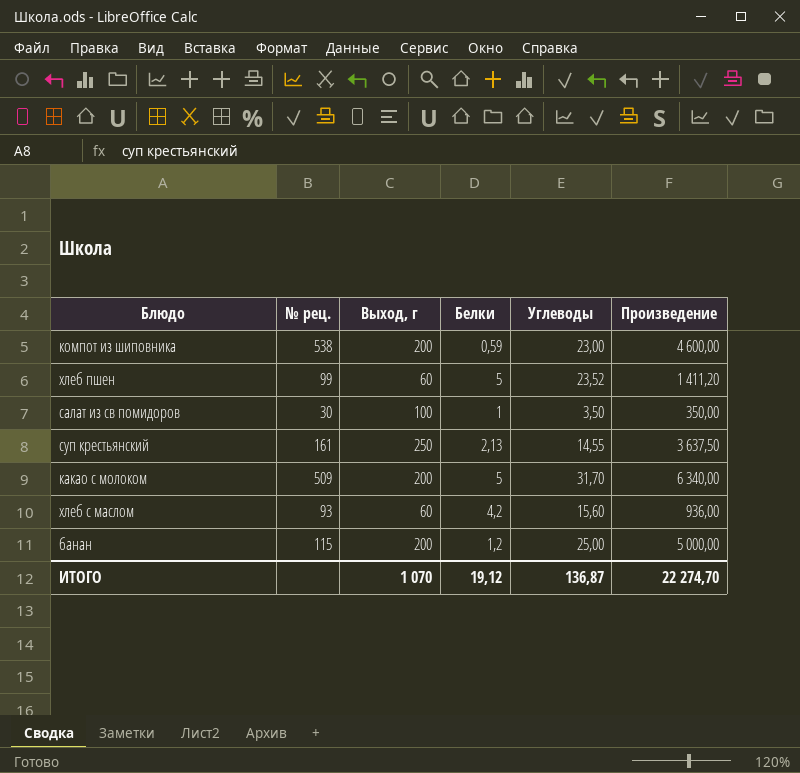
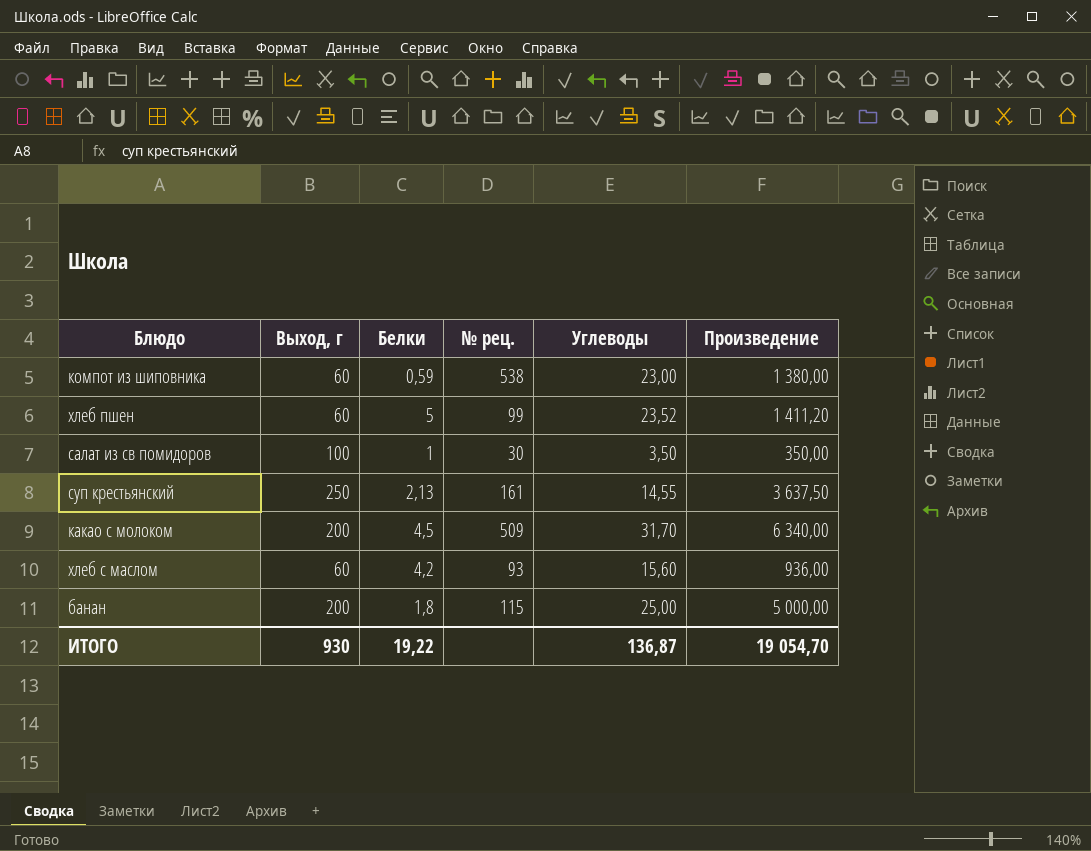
column № рец. | position: 2 -> 4
компот из шиповника | Выход, г: 200 -> 60
компот из шиповника | Произведение: 4 600,00 -> 1 380,00
какао с молоком | Белки: 5 -> 4,5
банан | Белки: 1,2 -> 1,8
ИТОГО | Выход, г: 1 070 -> 930
ИТОГО | Белки: 19,12 -> 19,22
ИТОГО | Произведение: 22 274,70 -> 19 054,70

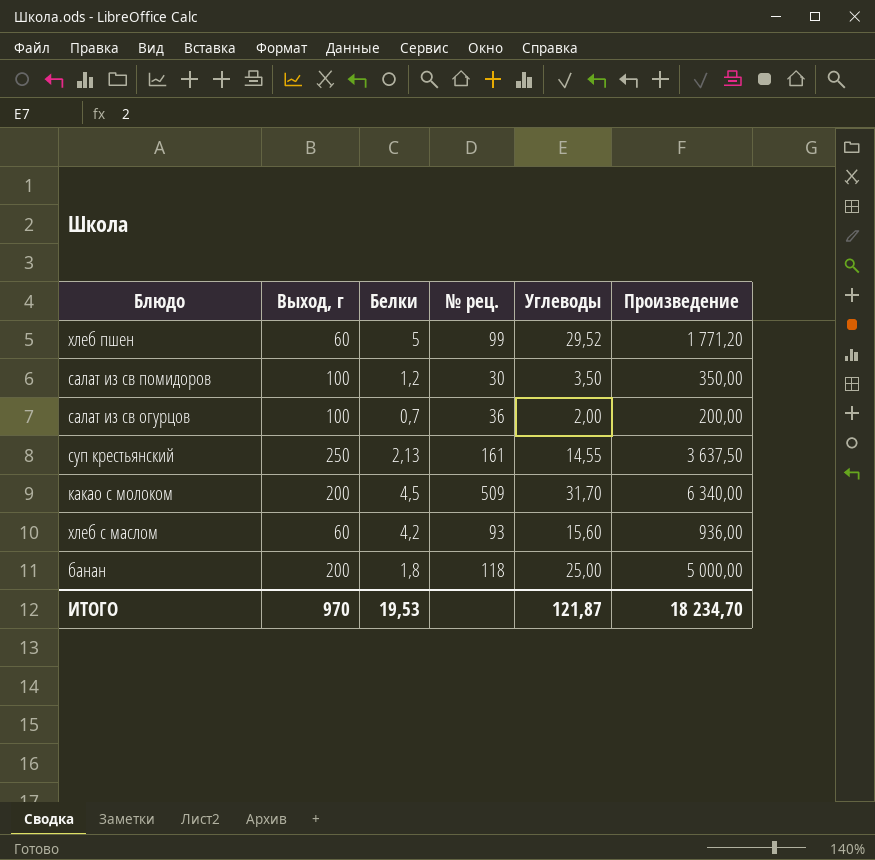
row компот из шиповника: 60 | 0,59 | 538 | 23,00 | 1 380,00 -> none
хлеб пшен | Углеводы: 23,52 -> 29,52
хлеб пшен | Произведение: 1 411,20 -> 1 771,20
салат из св помидоров | Белки: 1 -> 1,2
row салат из св огурцов: none -> 100 | 0,7 | 36 | 2,00 | 200,00
банан | № рец.: 115 -> 118
ИТОГО | Выход, г: 930 -> 970
ИТОГО | Белки: 19,22 -> 19,53
ИТОГО | Углеводы: 136,87 -> 121,87
ИТОГО | Произведение: 19 054,70 -> 18 234,70

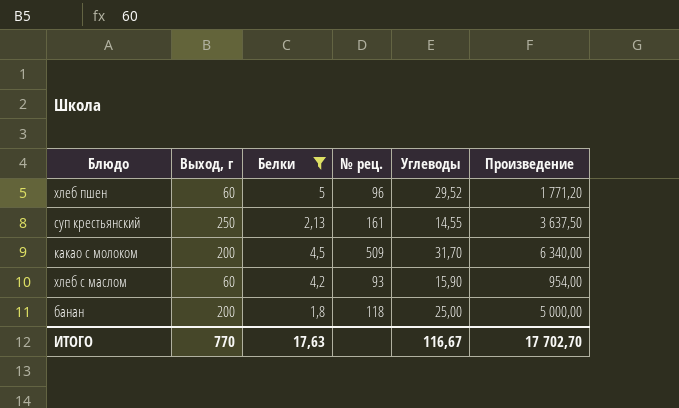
filter: none -> Белки >= 1,8
хлеб пшен | № рец.: 99 -> 96
хлеб с маслом | Углеводы: 15,60 -> 15,90
хлеб с маслом | Произведение: 936,00 -> 954,00
ИТОГО | Выход, г: 970 -> 770
ИТОГО | Белки: 19,53 -> 17,63
ИТОГО | Углеводы: 121,87 -> 116,67
ИТОГО | Произведение: 18 234,70 -> 17 702,70

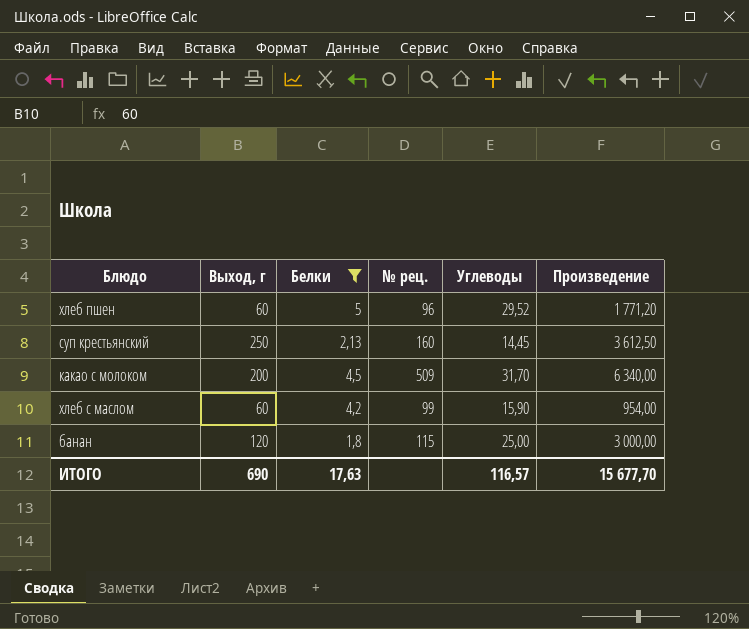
суп крестьянский | № рец.: 161 -> 160
суп крестьянский | Углеводы: 14,55 -> 14,45
суп крестьянский | Произведение: 3 637,50 -> 3 612,50
хлеб с маслом | № рец.: 93 -> 99
банан | Выход, г: 200 -> 120
банан | № рец.: 118 -> 115
банан | Произведение: 5 000,00 -> 3 000,00
ИТОГО | Выход, г: 770 -> 690
ИТОГО | Углеводы: 116,67 -> 116,57
ИТОГО | Произведение: 17 702,70 -> 15 677,70

